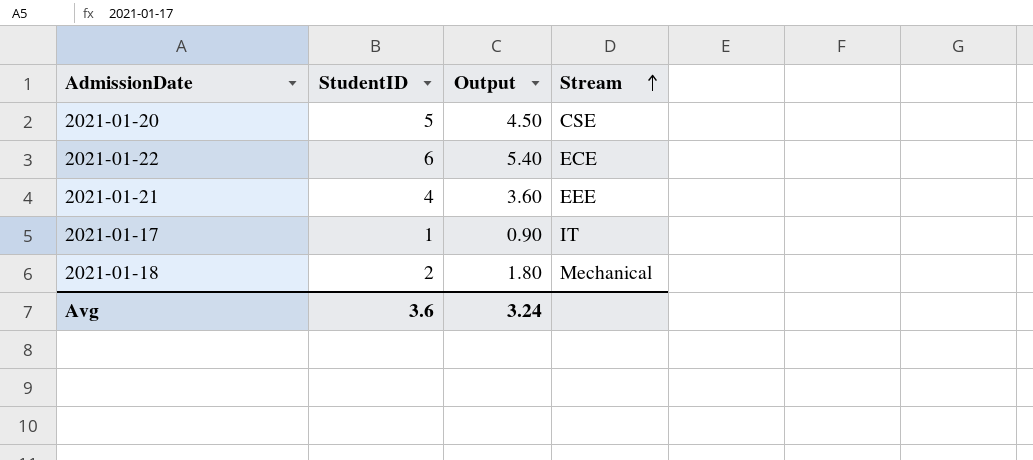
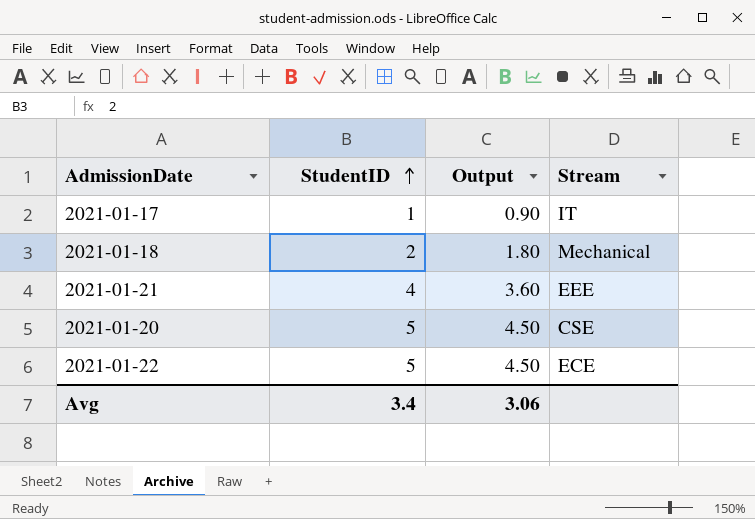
row order: Stream ascending -> StudentID ascending
2021-01-22 | StudentID: 6 -> 5
2021-01-22 | Output: 5.40 -> 4.50
Avg | StudentID: 3.6 -> 3.4
Avg | Output: 3.24 -> 3.06

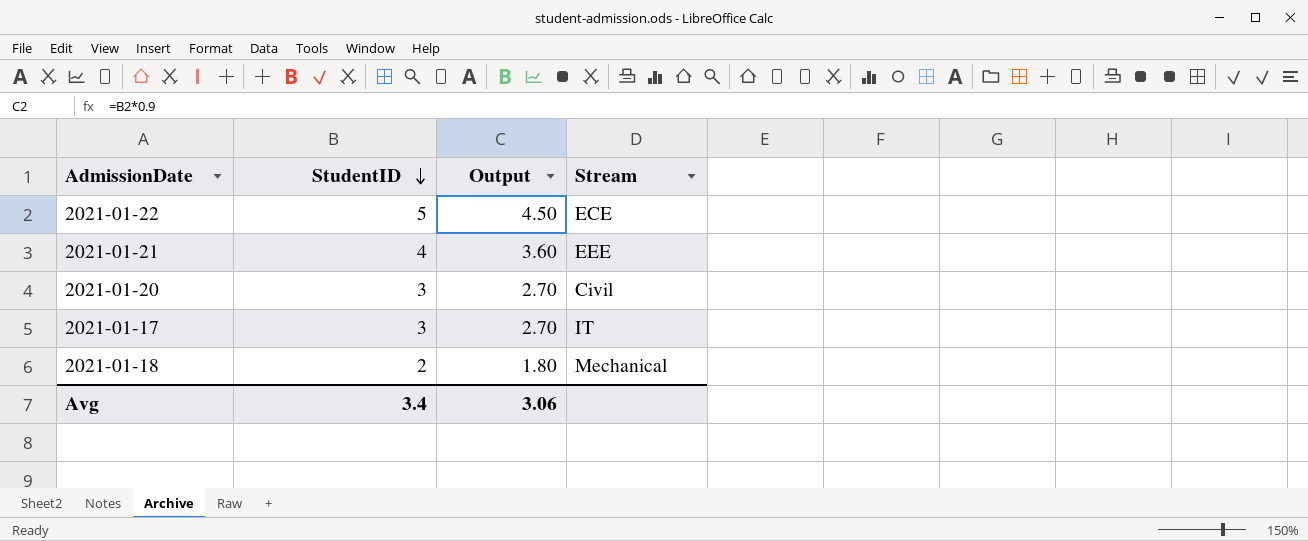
row order: StudentID ascending -> StudentID descending
2021-01-20 | StudentID: 5 -> 3
2021-01-20 | Output: 4.50 -> 2.70
2021-01-20 | Stream: CSE -> Civil
2021-01-17 | StudentID: 1 -> 3
2021-01-17 | Output: 0.90 -> 2.70

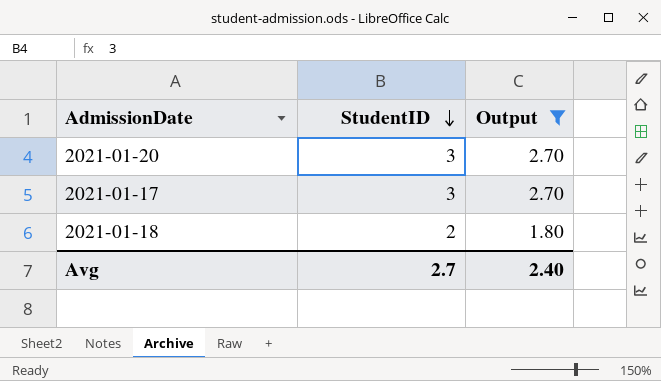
filter: none -> Output <= 2.70
column Stream | position: 4 -> none
Avg | StudentID: 3.4 -> 2.7
Avg | Output: 3.06 -> 2.40

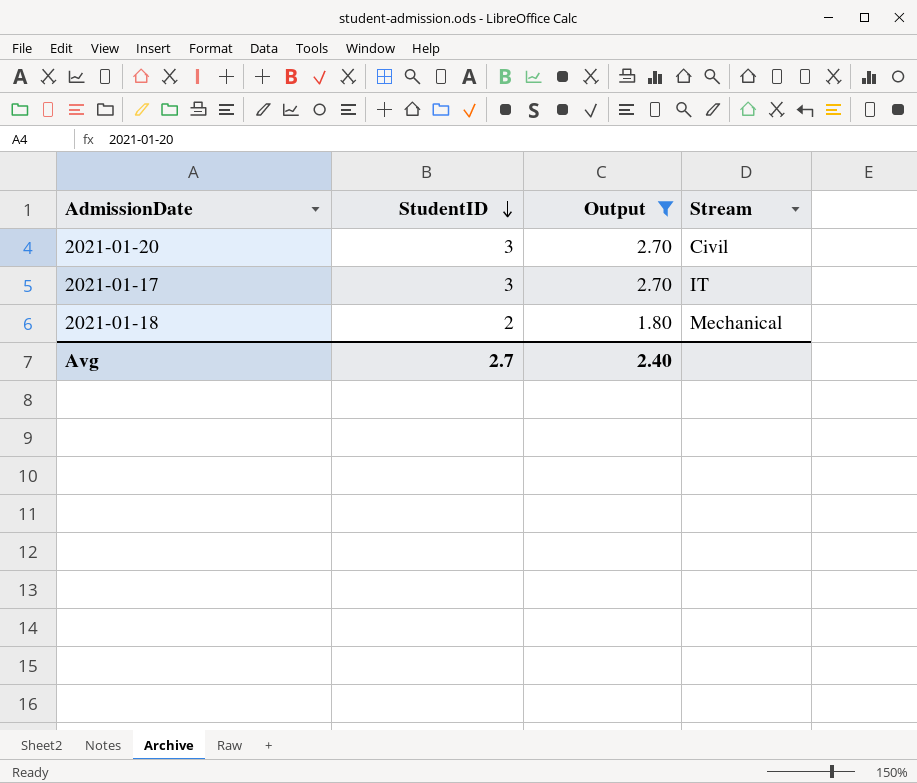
column Stream | position: none -> 4

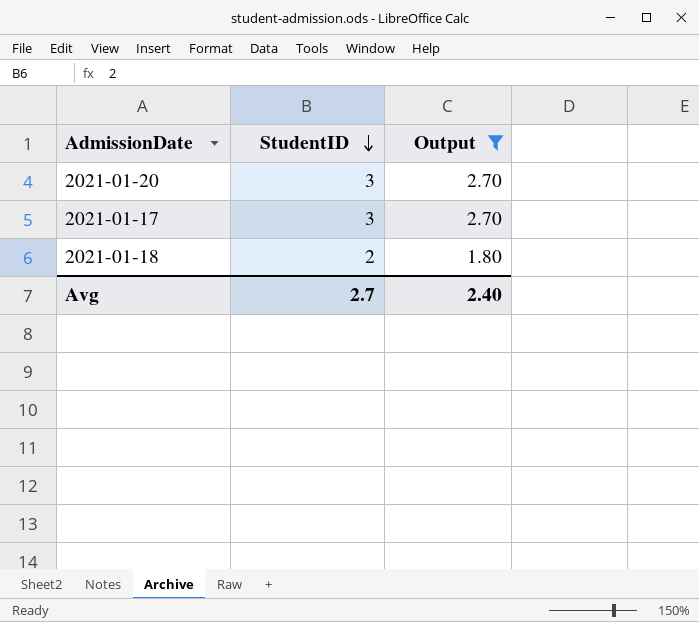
column Stream | position: 4 -> none

